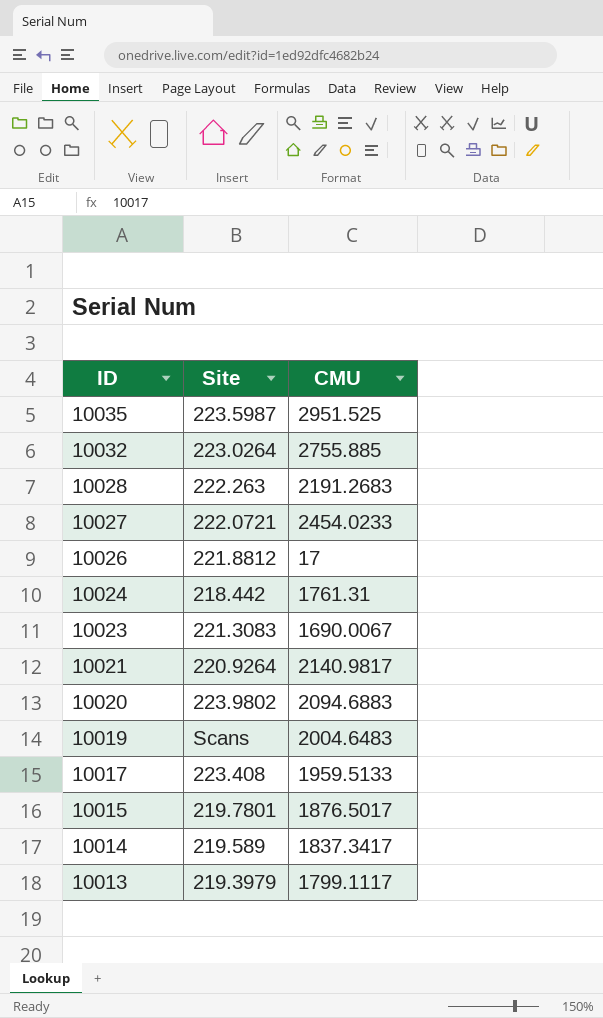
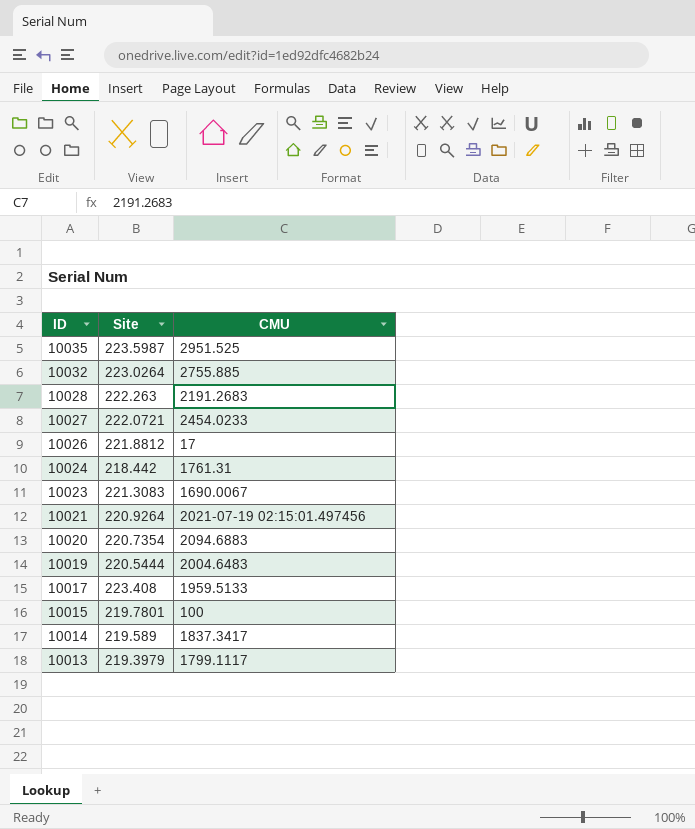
10021 | CMU: 2140.9817 -> 2021-07-19 02:15:01.497456
10020 | Site: 223.9802 -> 220.7354
10019 | Site: Scans -> 220.5444
10015 | CMU: 1876.5017 -> 100

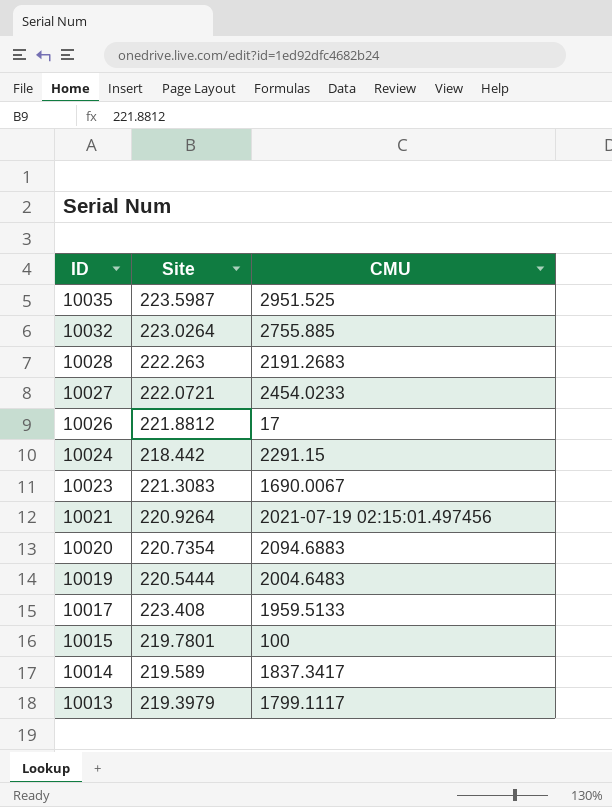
10024 | CMU: 1761.31 -> 2291.15

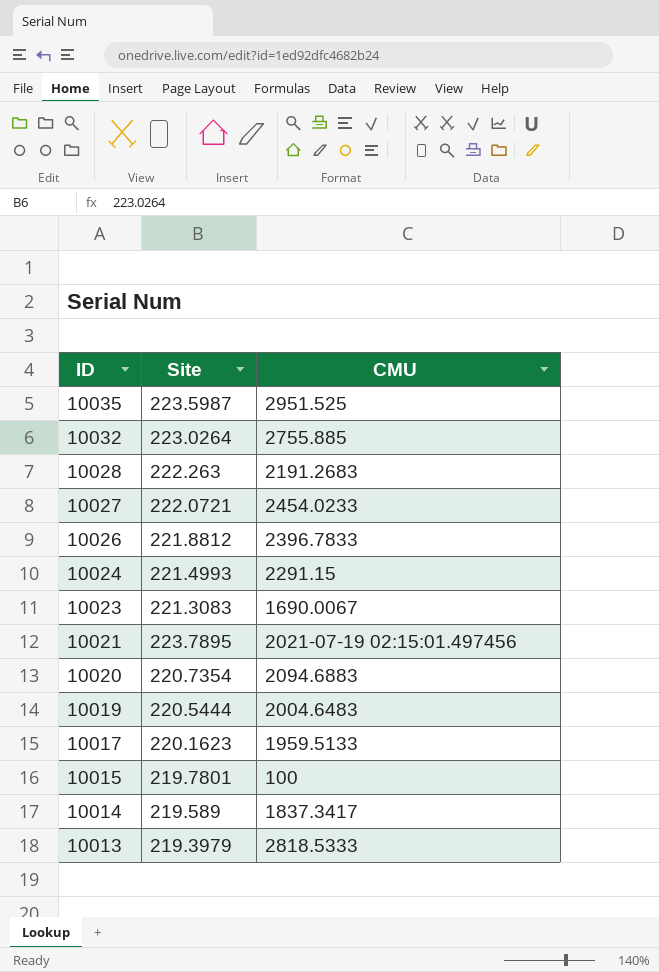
10026 | CMU: 17 -> 2396.7833
10024 | Site: 218.442 -> 221.4993
10021 | Site: 220.9264 -> 223.7895
10017 | Site: 223.408 -> 220.1623
10013 | CMU: 1799.1117 -> 2818.5333

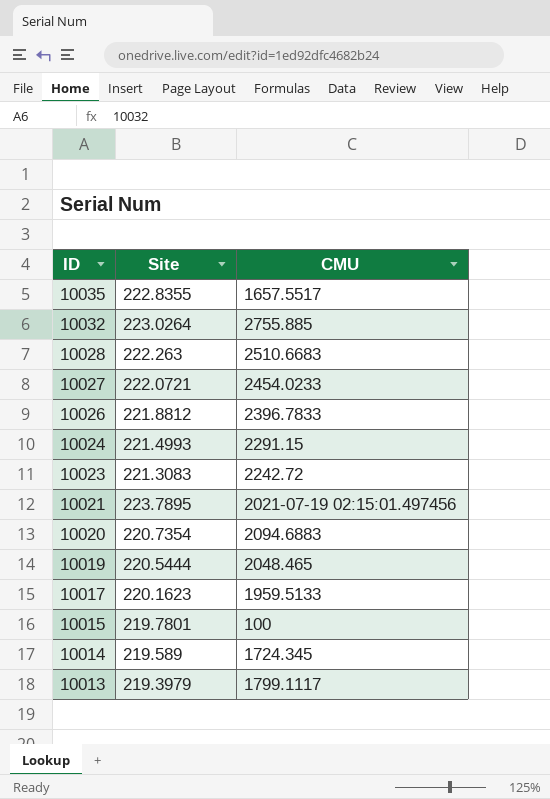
10035 | Site: 223.5987 -> 222.8355
10035 | CMU: 2951.525 -> 1657.5517
10028 | CMU: 2191.2683 -> 2510.6683
10023 | CMU: 1690.0067 -> 2242.72
10019 | CMU: 2004.6483 -> 2048.465
10014 | CMU: 1837.3417 -> 1724.345
10013 | CMU: 2818.5333 -> 1799.1117

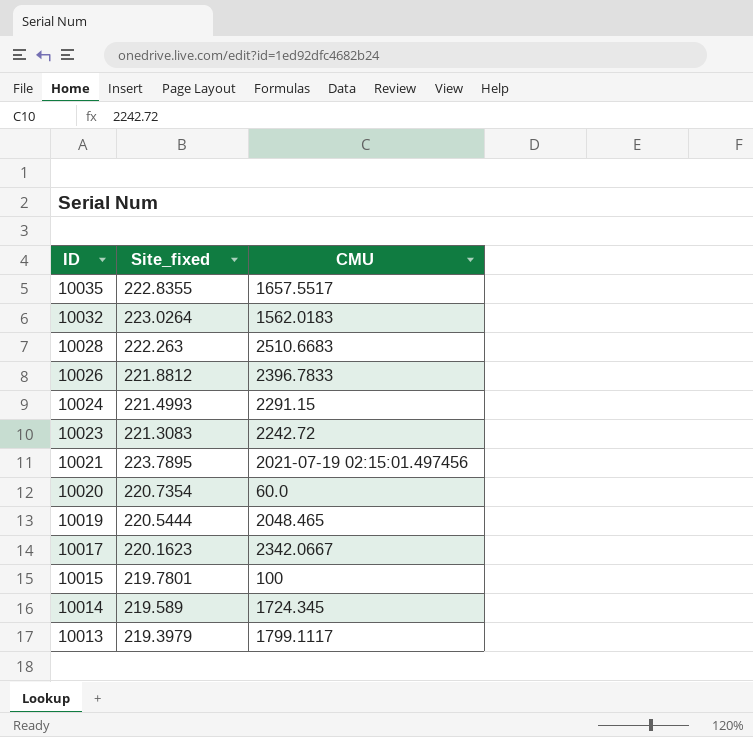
column name: Site -> Site_fixed
row 10027: 222.0721 | 2454.0233 -> none
10032 | CMU: 2755.885 -> 1562.0183
10020 | CMU: 2094.6883 -> 60.0
10017 | CMU: 1959.5133 -> 2342.0667

